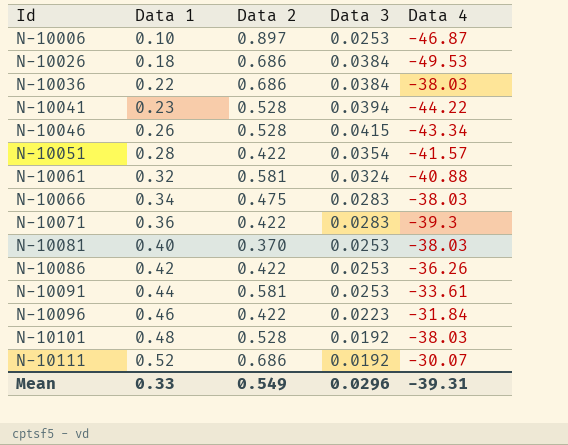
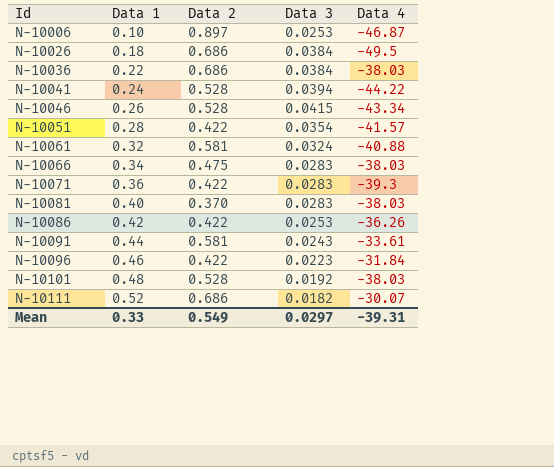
N-10026 | Data 4: -49.53 -> -49.5
N-10041 | Data 1: 0.23 -> 0.24
N-10081 | Data 3: 0.0253 -> 0.0283
N-10091 | Data 3: 0.0253 -> 0.0243
N-10111 | Data 3: 0.0192 -> 0.0182
Mean | Data 3: 0.0296 -> 0.0297

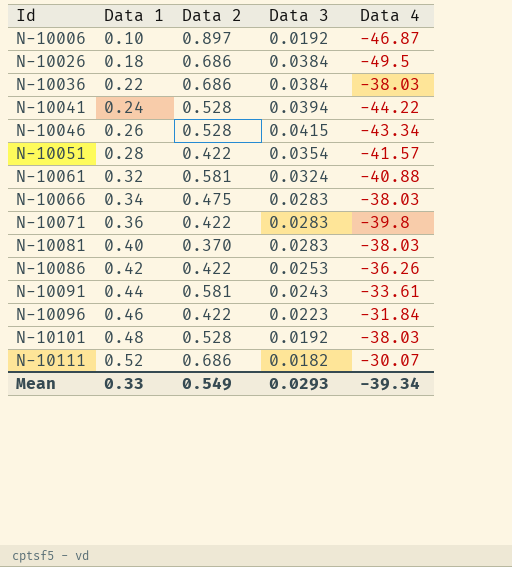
N-10006 | Data 3: 0.0253 -> 0.0192
N-10071 | Data 4: -39.3 -> -39.8
Mean | Data 3: 0.0297 -> 0.0293
Mean | Data 4: -39.31 -> -39.34

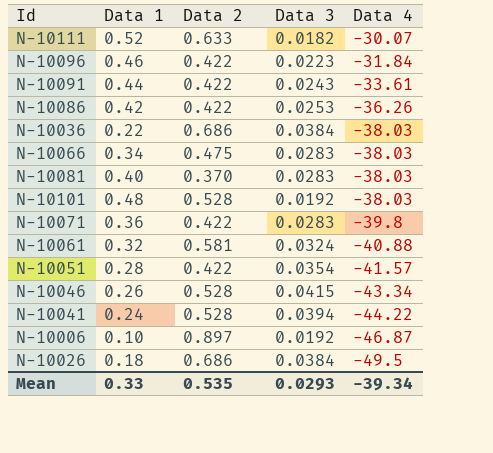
row order: Id ascending -> Data 4 descending
N-10111 | Data 2: 0.686 -> 0.633
N-10091 | Data 2: 0.581 -> 0.422
Mean | Data 2: 0.549 -> 0.535

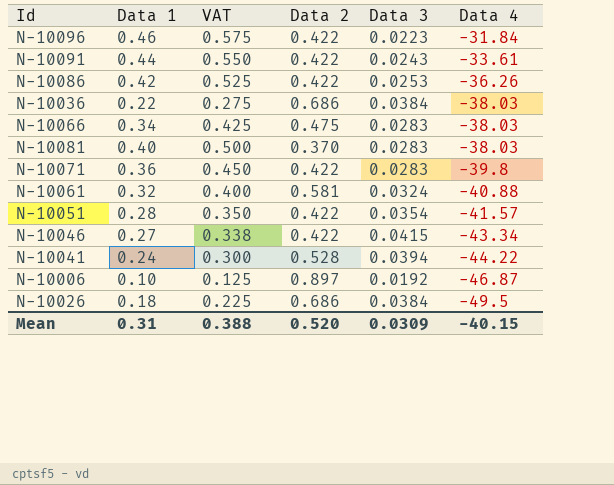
column VAT | formula: none -> [Data 1] * 1.25
row N-10111: 0.52 | 0.633 | 0.0182 | -30.07 -> none
row N-10101: 0.48 | 0.528 | 0.0192 | -38.03 -> none
N-10046 | Data 1: 0.26 -> 0.27
N-10046 | Data 2: 0.528 -> 0.422
Mean | Data 1: 0.33 -> 0.31
Mean | Data 2: 0.535 -> 0.520
Mean | Data 3: 0.0293 -> 0.0309
Mean | Data 4: -39.34 -> -40.15

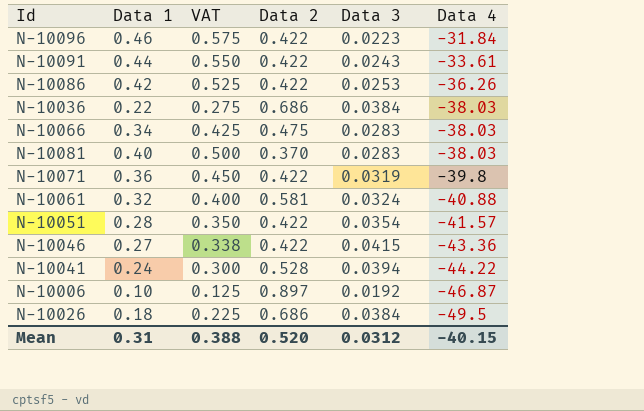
N-10071 | Data 3: 0.0283 -> 0.0319
N-10046 | Data 4: -43.34 -> -43.36
Mean | Data 3: 0.0309 -> 0.0312

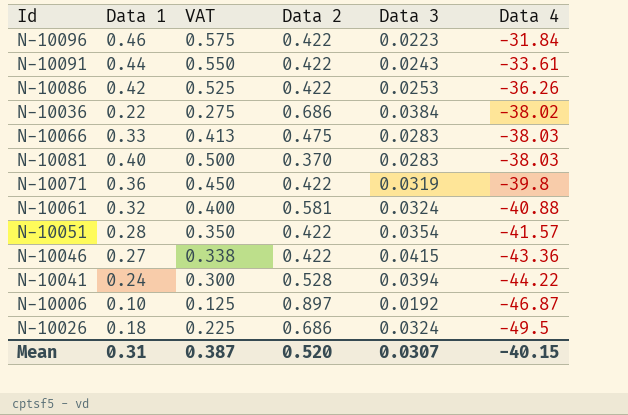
N-10036 | Data 4: -38.03 -> -38.02
N-10066 | Data 1: 0.34 -> 0.33
N-10066 | VAT: 0.425 -> 0.413
N-10026 | Data 3: 0.0384 -> 0.0324
Mean | VAT: 0.388 -> 0.387
Mean | Data 3: 0.0312 -> 0.0307

